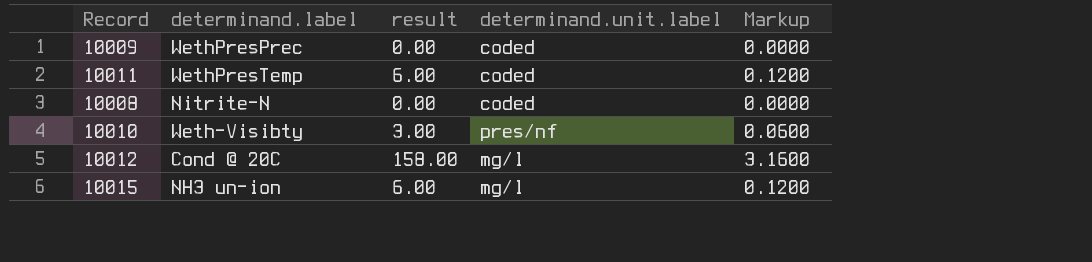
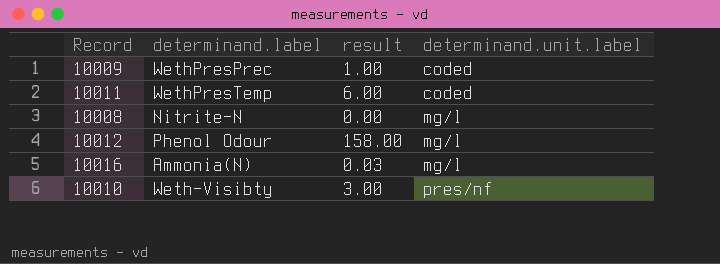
row order: none -> determinand.unit.label ascending
column Markup | formula: [result] * 0.02 -> none
row 10015: NH3 un-ion | 6.00 | mg/l | 0.1200 -> none
10009 | result: 0.00 -> 1.00
10008 | determinand.unit.label: coded -> mg/l
10012 | determinand.label: Cond @ 20C -> Phenol Odour
row 10016: none -> Ammonia(N) | 0.03 | mg/l

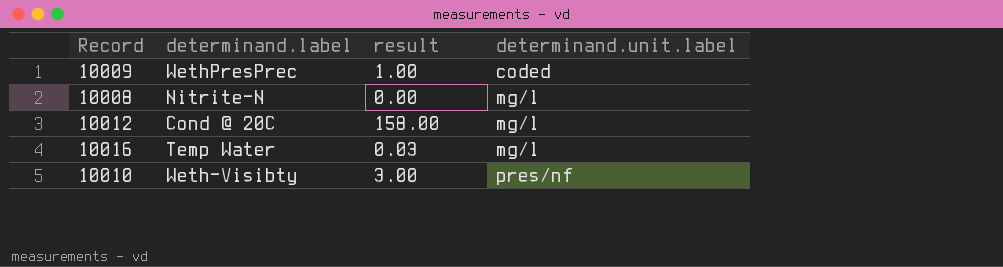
row 10011: WethPresTemp | 6.00 | coded -> none
10012 | determinand.label: Phenol Odour -> Cond @ 20C
10016 | determinand.label: Ammonia(N) -> Temp Water

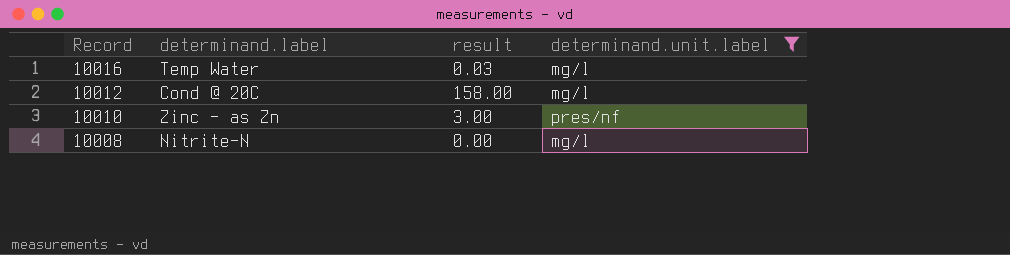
filter: none -> determinand.unit.label != coded
row order: determinand.unit.label ascending -> Record descending
10010 | determinand.label: Weth-Visibty -> Zinc - as Zn

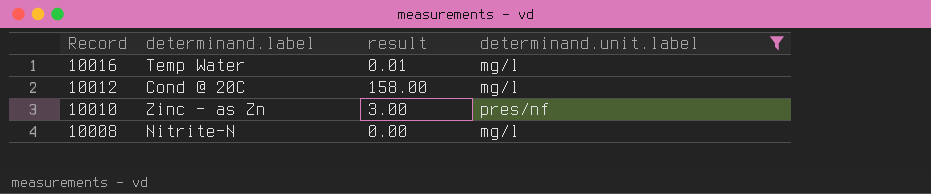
10016 | result: 0.03 -> 0.01

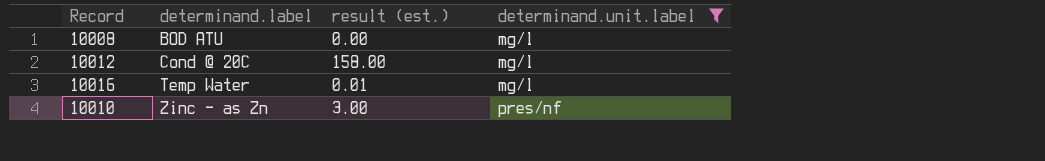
row order: Record descending -> determinand.label ascending
column name: result -> result (est.)
10008 | determinand.label: Nitrite-N -> BOD ATU

